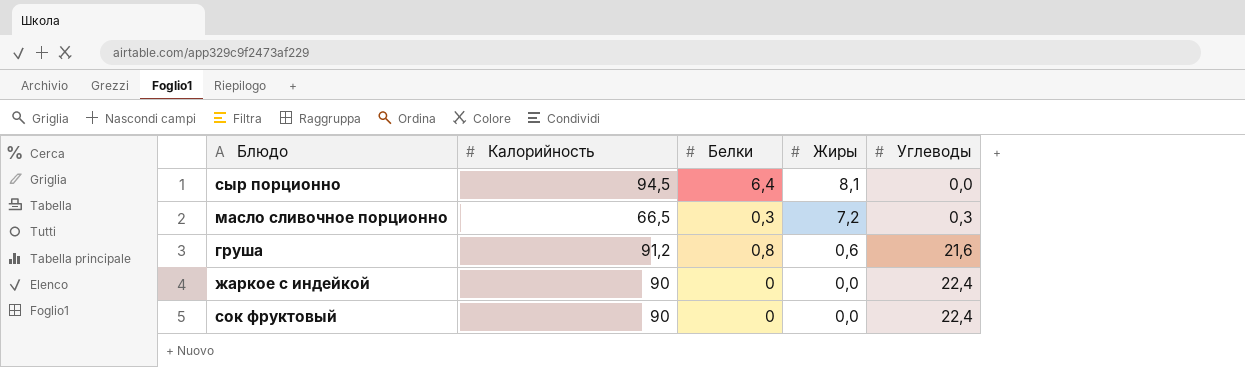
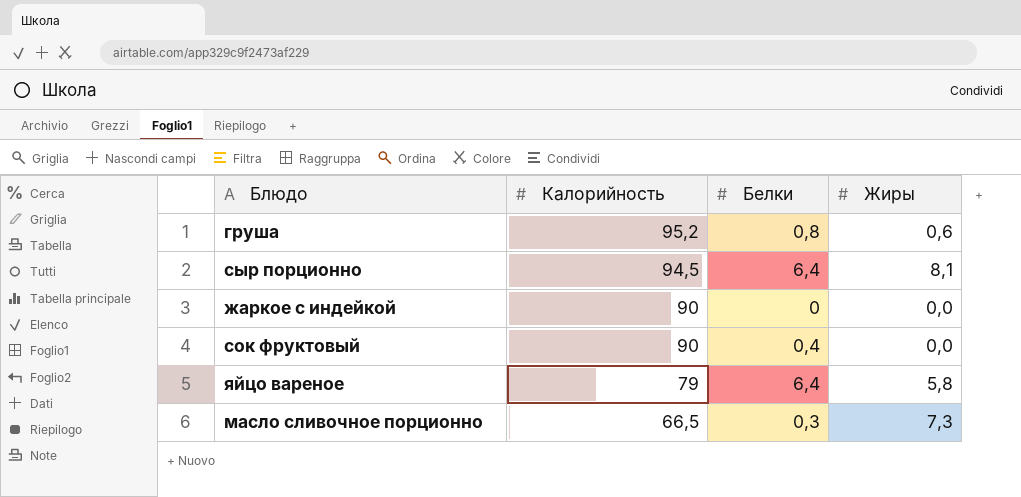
row order: Жиры descending -> Калорийность descending
column Углеводы | position: 5 -> none
груша | Калорийность: 91,2 -> 95,2
сок фруктовый | Белки: 0 -> 0,4
row яйцо вареное: none -> 79 | 6,4 | 5,8
масло сливочное порционно | Жиры: 7,2 -> 7,3

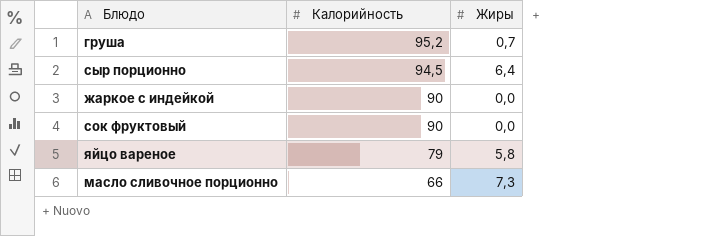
column Белки | position: 3 -> none
груша | Жиры: 0,6 -> 0,7
сыр порционно | Жиры: 8,1 -> 6,4
масло сливочное порционно | Калорийность: 66,5 -> 66

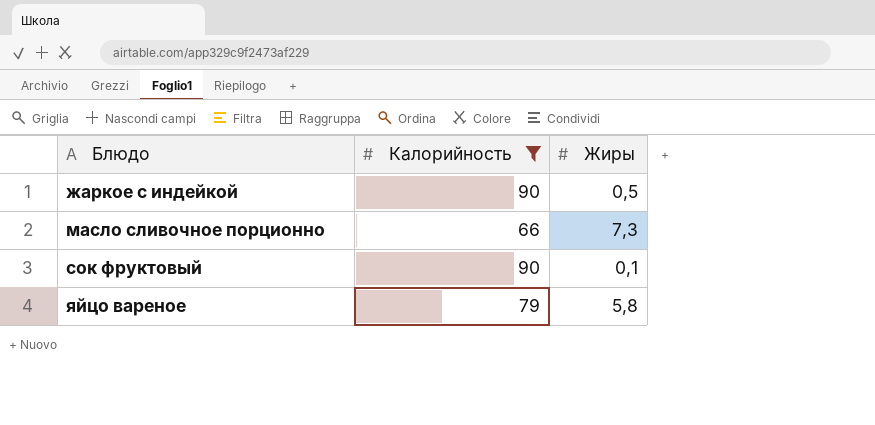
filter: none -> Калорийность <= 90
row order: Калорийность descending -> Блюдо ascending
жаркое с индейкой | Жиры: 0,0 -> 0,5
сок фруктовый | Жиры: 0,0 -> 0,1

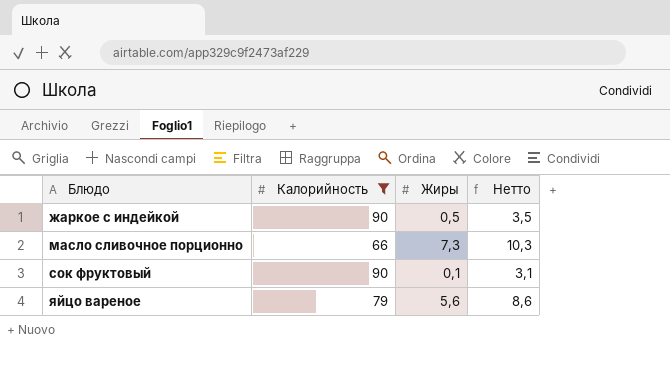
column Нетто | formula: none -> [Жиры] + 3
яйцо вареное | Жиры: 5,8 -> 5,6

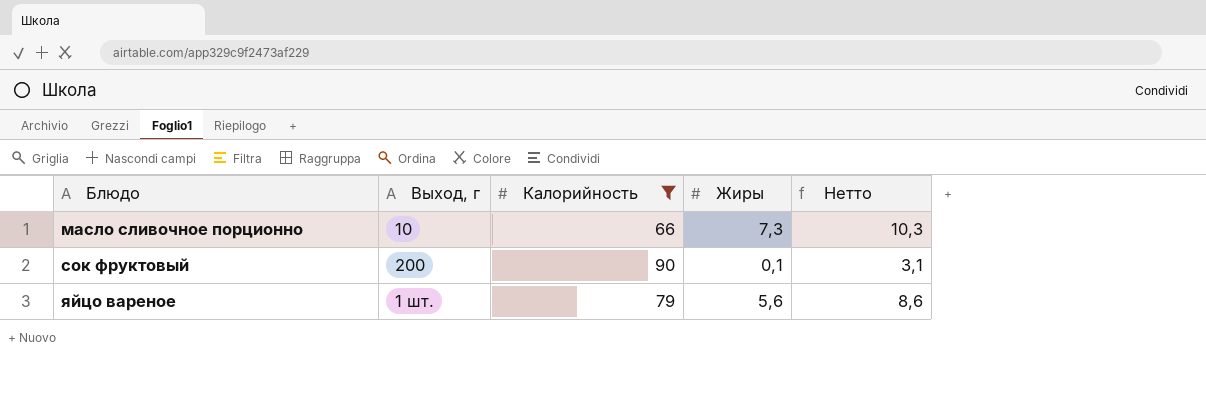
column Выход, г | position: none -> 2
row жаркое с индейкой: 90 | 0,5 | 3,5 -> none

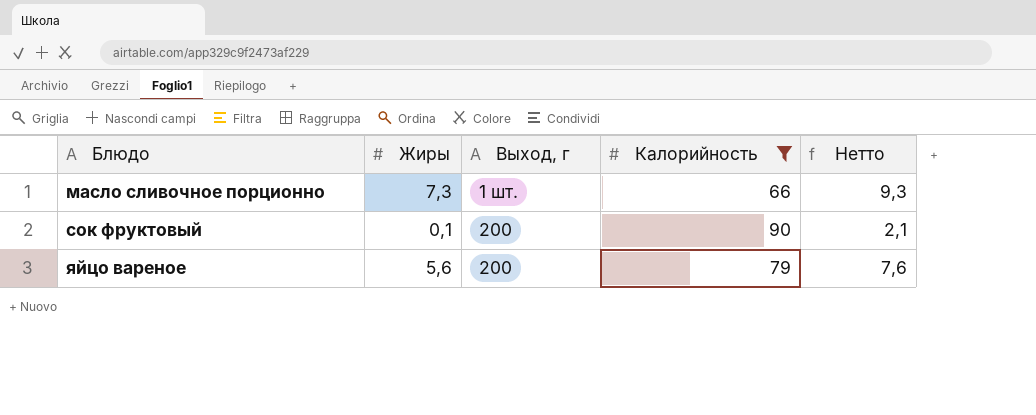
column Жиры | position: 4 -> 2
column Нетто | formula: [Жиры] + 3 -> [Жиры] + 2
масло сливочное порционно | Выход, г: 10 -> 1 шт.
яйцо вареное | Выход, г: 1 шт. -> 200

